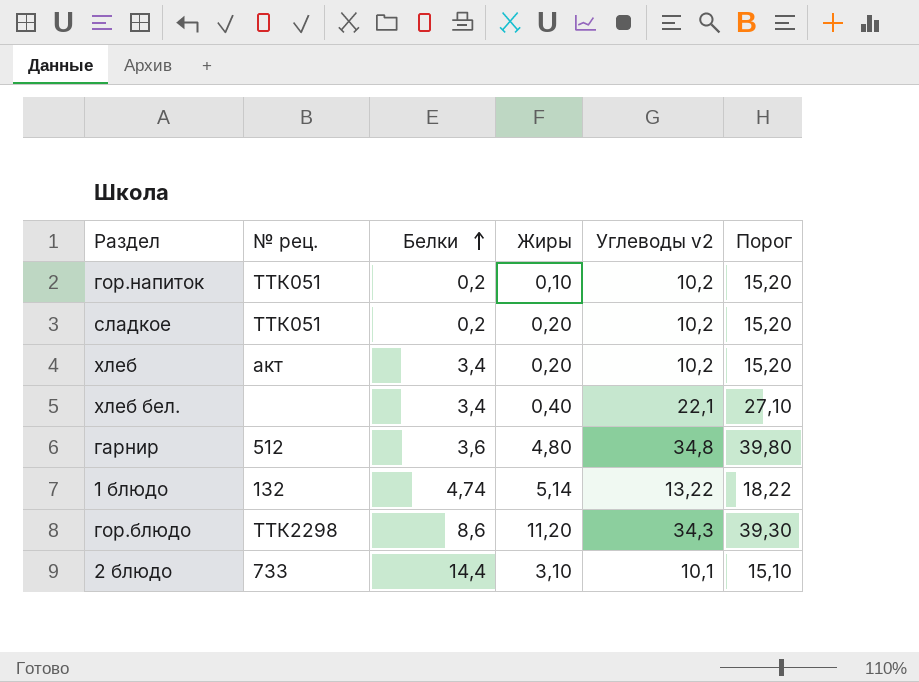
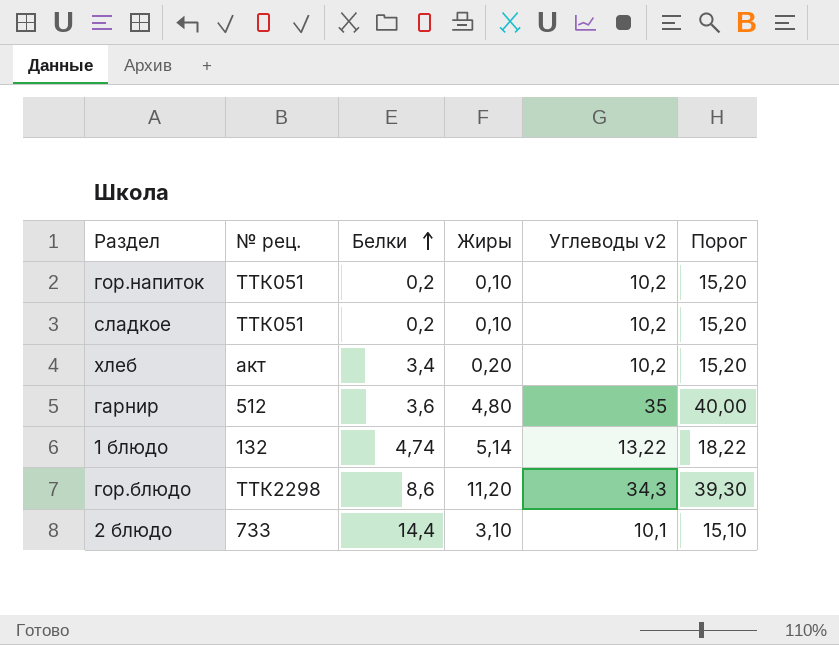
row хлеб бел.: none | 3,4 | 0,40 | 22,1 | 27,10 -> none
сладкое | Жиры: 0,20 -> 0,10
гарнир | Углеводы v2: 34,8 -> 35
гарнир | Порог: 39,80 -> 40,00

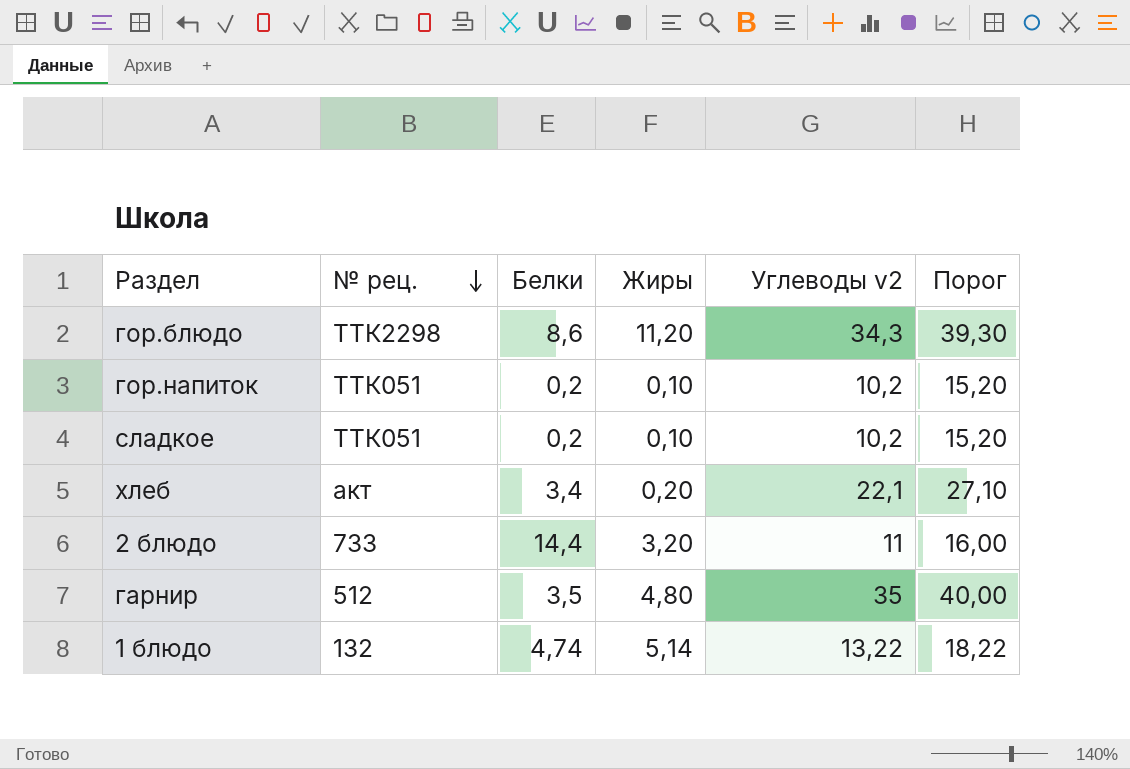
row order: Белки ascending -> № рец. descending
хлеб | Углеводы v2: 10,2 -> 22,1
хлеб | Порог: 15,20 -> 27,10
2 блюдо | Жиры: 3,10 -> 3,20
2 блюдо | Углеводы v2: 10,1 -> 11
2 блюдо | Порог: 15,10 -> 16,00
гарнир | Белки: 3,6 -> 3,5

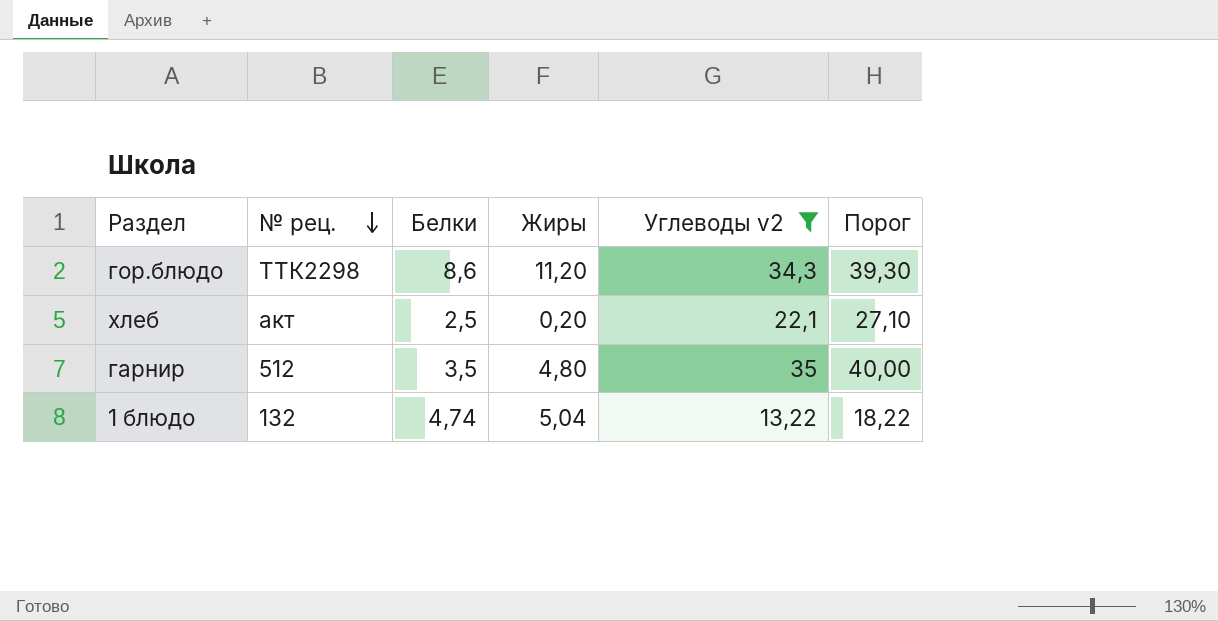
filter: none -> Углеводы v2 >= 13,22
хлеб | Белки: 3,4 -> 2,5
1 блюдо | Жиры: 5,14 -> 5,04

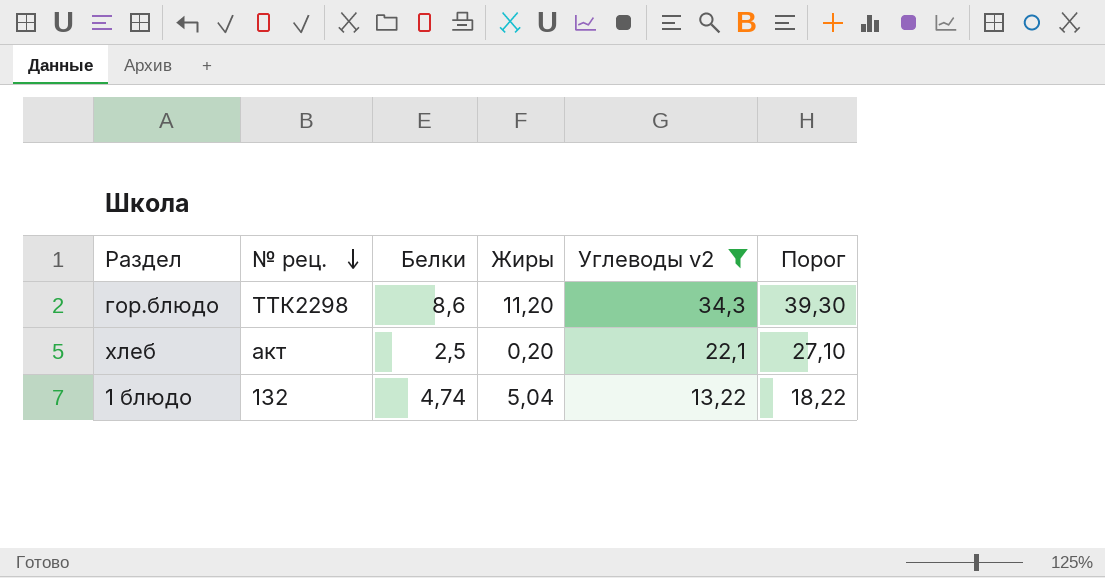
row гарнир: 512 | 3,5 | 4,80 | 35 | 40,00 -> none

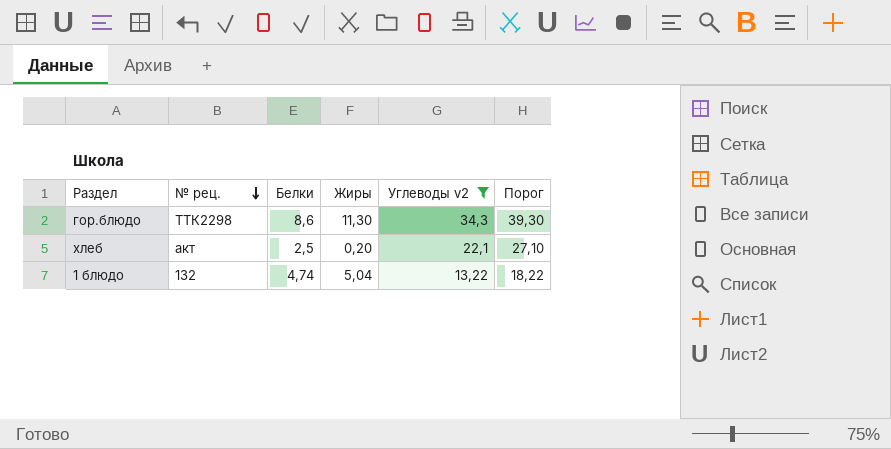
гор.блюдо | Жиры: 11,20 -> 11,30

